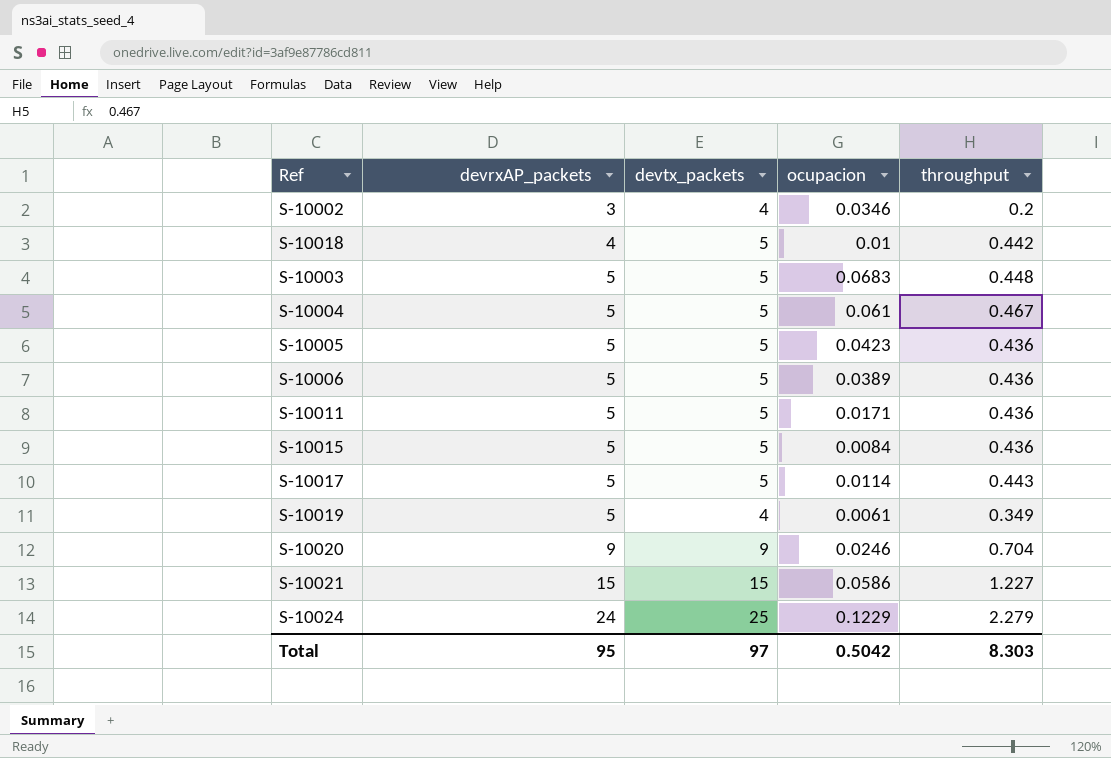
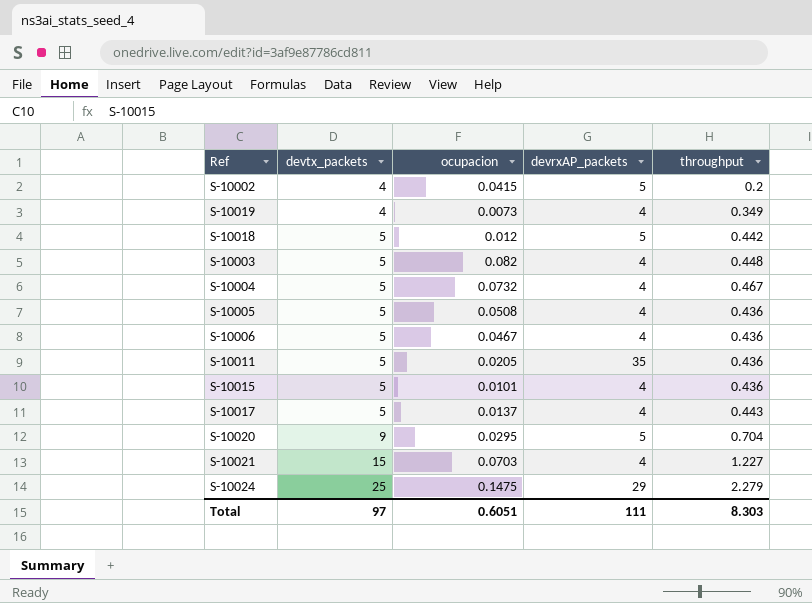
row order: devrxAP_packets ascending -> devtx_packets ascending
column devrxAP_packets | position: 2 -> 4
S-10002 | ocupacion: 0.0346 -> 0.0415
S-10002 | devrxAP_packets: 3 -> 5
S-10019 | ocupacion: 0.0061 -> 0.0073
S-10019 | devrxAP_packets: 5 -> 4
S-10018 | ocupacion: 0.01 -> 0.012
S-10018 | devrxAP_packets: 4 -> 5
S-10003 | ocupacion: 0.0683 -> 0.082
S-10003 | devrxAP_packets: 5 -> 4
S-10004 | ocupacion: 0.061 -> 0.0732
S-10004 | devrxAP_packets: 5 -> 4
S-10005 | ocupacion: 0.0423 -> 0.0508
S-10005 | devrxAP_packets: 5 -> 4
S-10006 | ocupacion: 0.0389 -> 0.0467
S-10006 | devrxAP_packets: 5 -> 4
S-10011 | ocupacion: 0.0171 -> 0.0205
S-10011 | devrxAP_packets: 5 -> 35
S-10015 | ocupacion: 0.0084 -> 0.0101
S-10015 | devrxAP_packets: 5 -> 4
S-10017 | ocupacion: 0.0114 -> 0.0137
S-10017 | devrxAP_packets: 5 -> 4
S-10020 | ocupacion: 0.0246 -> 0.0295
S-10020 | devrxAP_packets: 9 -> 5
S-10021 | ocupacion: 0.0586 -> 0.0703
S-10021 | devrxAP_packets: 15 -> 4
S-10024 | ocupacion: 0.1229 -> 0.1475
S-10024 | devrxAP_packets: 24 -> 29
Total | ocupacion: 0.5042 -> 0.6051
Total | devrxAP_packets: 95 -> 111

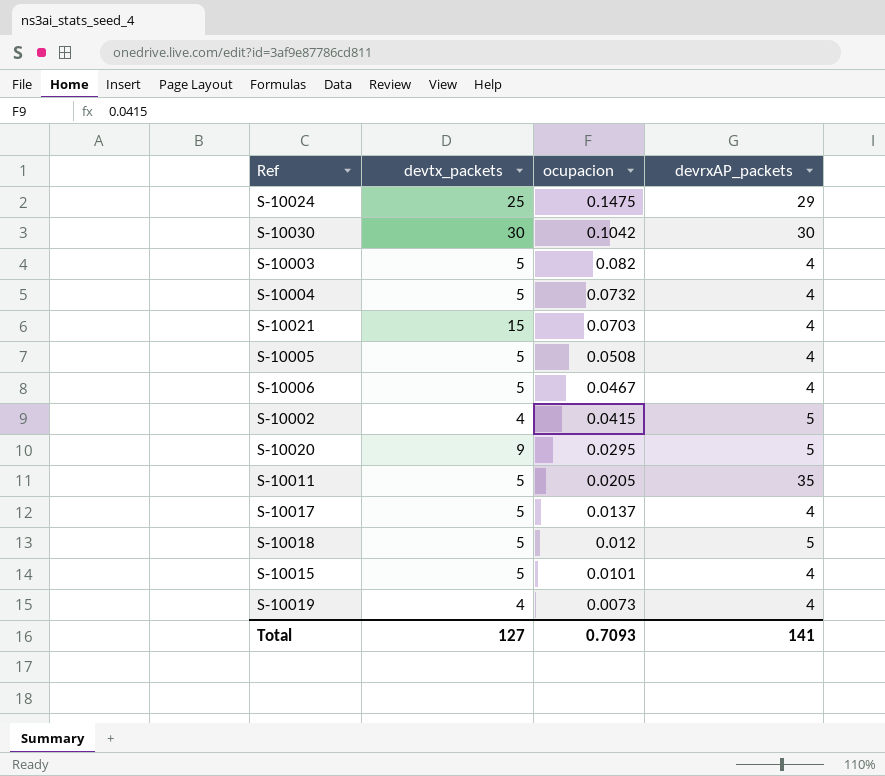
row order: devtx_packets ascending -> ocupacion descending
column throughput | position: 5 -> none
row S-10030: none -> 30 | 0.1042 | 30
Total | devtx_packets: 97 -> 127
Total | ocupacion: 0.6051 -> 0.7093
Total | devrxAP_packets: 111 -> 141

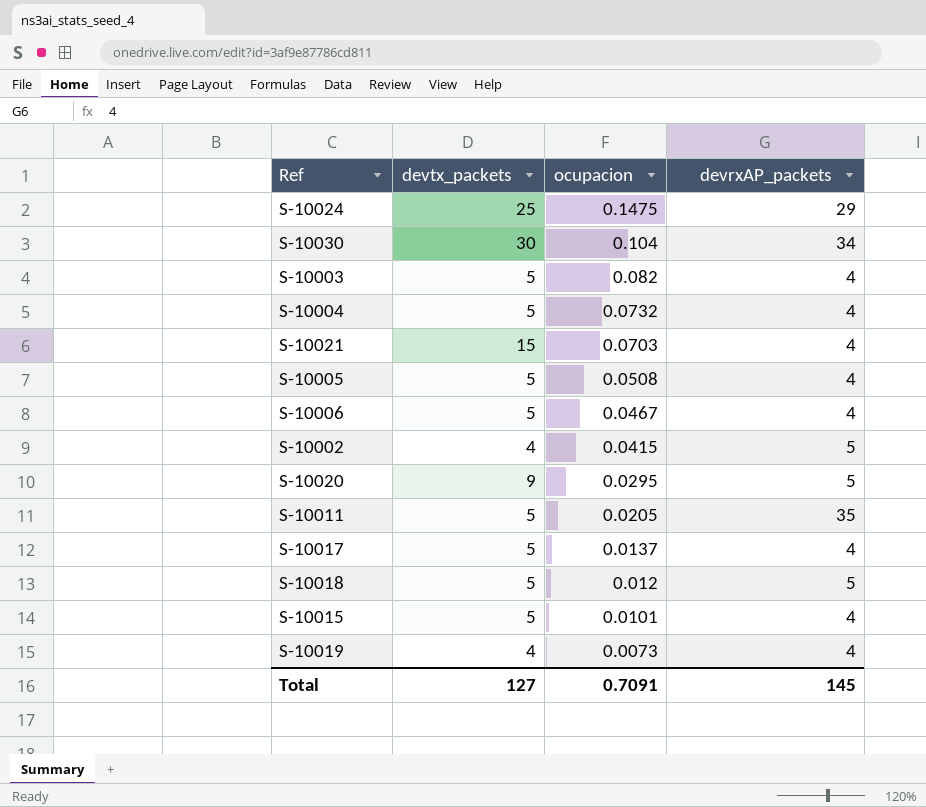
S-10030 | ocupacion: 0.1042 -> 0.104
S-10030 | devrxAP_packets: 30 -> 34
Total | ocupacion: 0.7093 -> 0.7091
Total | devrxAP_packets: 141 -> 145

